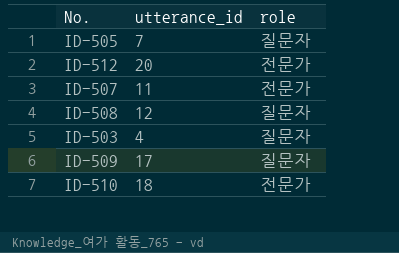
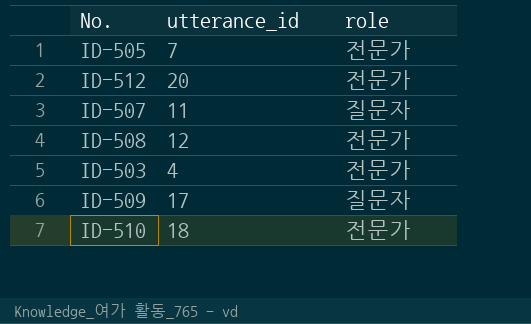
ID-505 | role: 질문자 -> 전문가
ID-507 | role: 전문가 -> 질문자
ID-508 | role: 질문자 -> 전문가
ID-503 | role: 질문자 -> 전문가

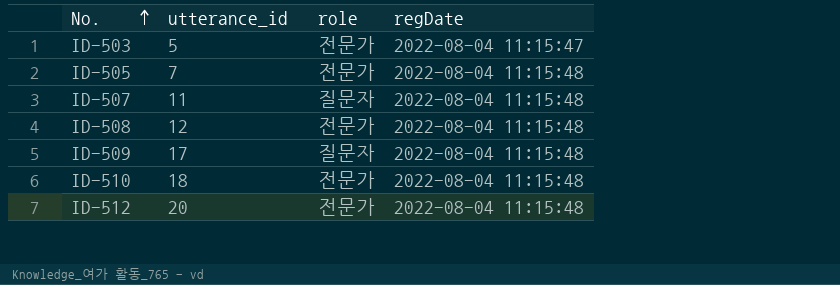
row order: none -> No. ascending
column regDate | position: none -> 4
ID-503 | utterance_id: 4 -> 5

